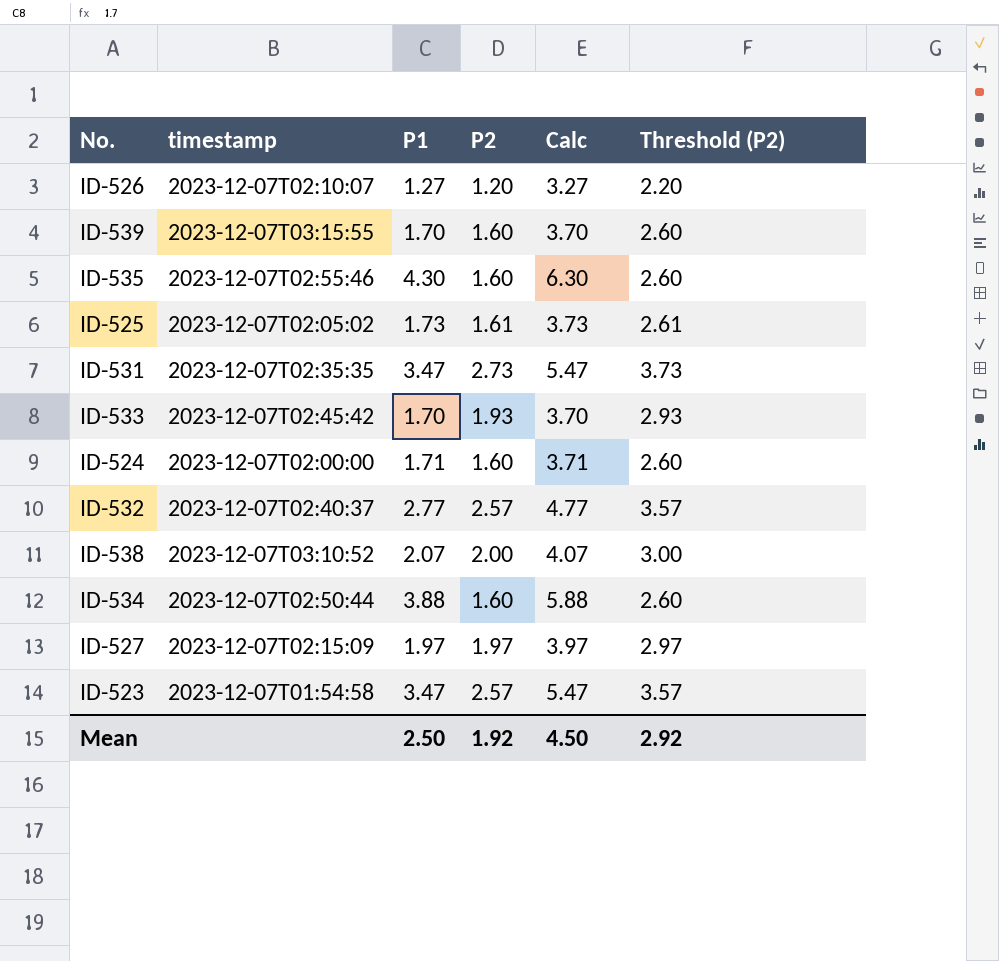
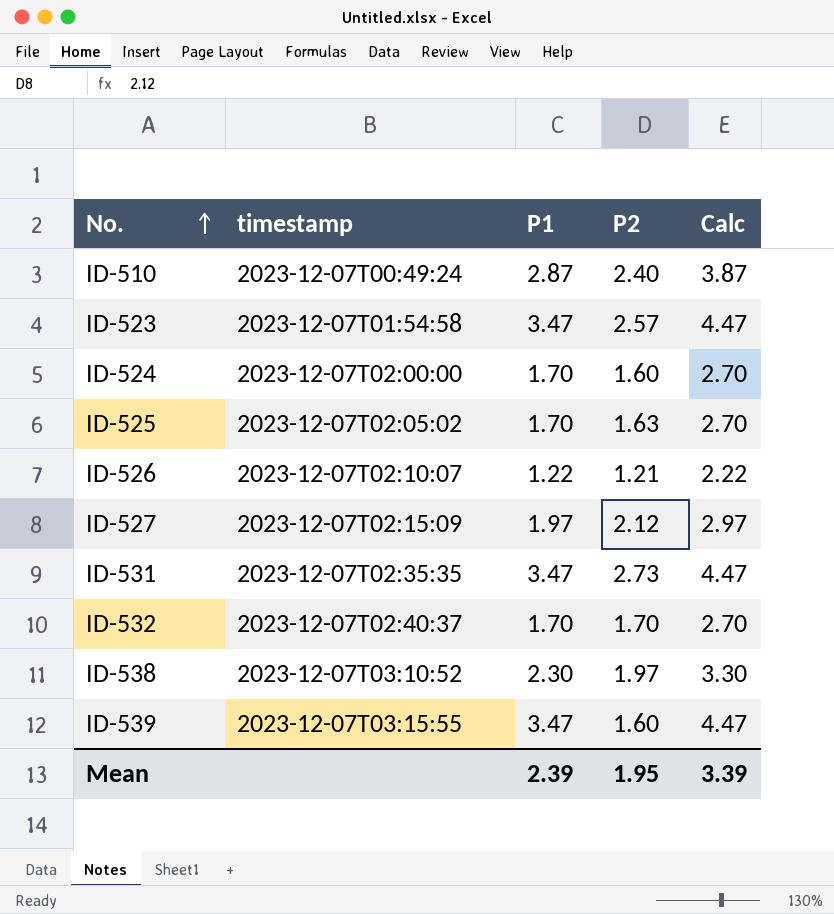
row order: none -> No. ascending
column Threshold (P2) | formula: [P2] + 1 -> none
column Calc | formula: [P1] + 2 -> [P1] + 1
row ID-535: 2023-12-07T02:55:46 | 4.30 | 1.60 | 6.30 | 2.60 -> none
row ID-533: 2023-12-07T02:45:42 | 1.70 | 1.93 | 3.70 | 2.93 -> none
row ID-534: 2023-12-07T02:50:44 | 3.88 | 1.60 | 5.88 | 2.60 -> none
row ID-510: none -> 2023-12-07T00:49:24 | 2.87 | 2.40 | 3.87
ID-524 | P1: 1.71 -> 1.70
ID-525 | P1: 1.73 -> 1.70
ID-525 | P2: 1.61 -> 1.63
ID-526 | P1: 1.27 -> 1.22
ID-526 | P2: 1.20 -> 1.21
ID-527 | P2: 1.97 -> 2.12
ID-532 | P1: 2.77 -> 1.70
ID-532 | P2: 2.57 -> 1.70
ID-538 | P1: 2.07 -> 2.30
ID-538 | P2: 2.00 -> 1.97
ID-539 | P1: 1.70 -> 3.47
Mean | P1: 2.50 -> 2.39
Mean | P2: 1.92 -> 1.95
Mean | Calc: 4.50 -> 3.39

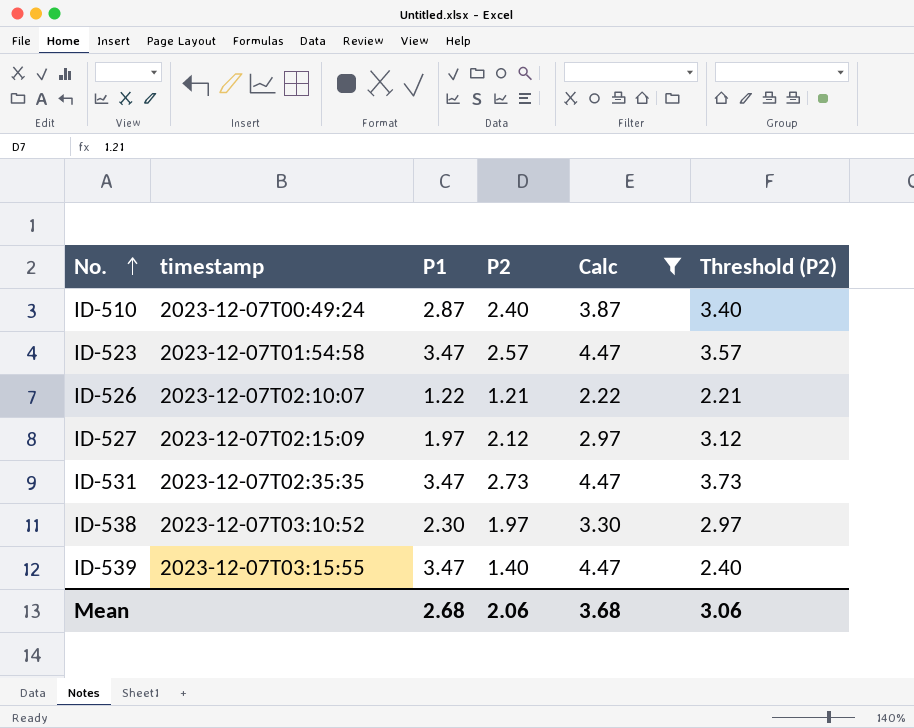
filter: none -> Calc != 2.70
column Threshold (P2) | formula: none -> [P2] + 1
ID-539 | P2: 1.60 -> 1.40
Mean | P1: 2.39 -> 2.68
Mean | P2: 1.95 -> 2.06
Mean | Calc: 3.39 -> 3.68

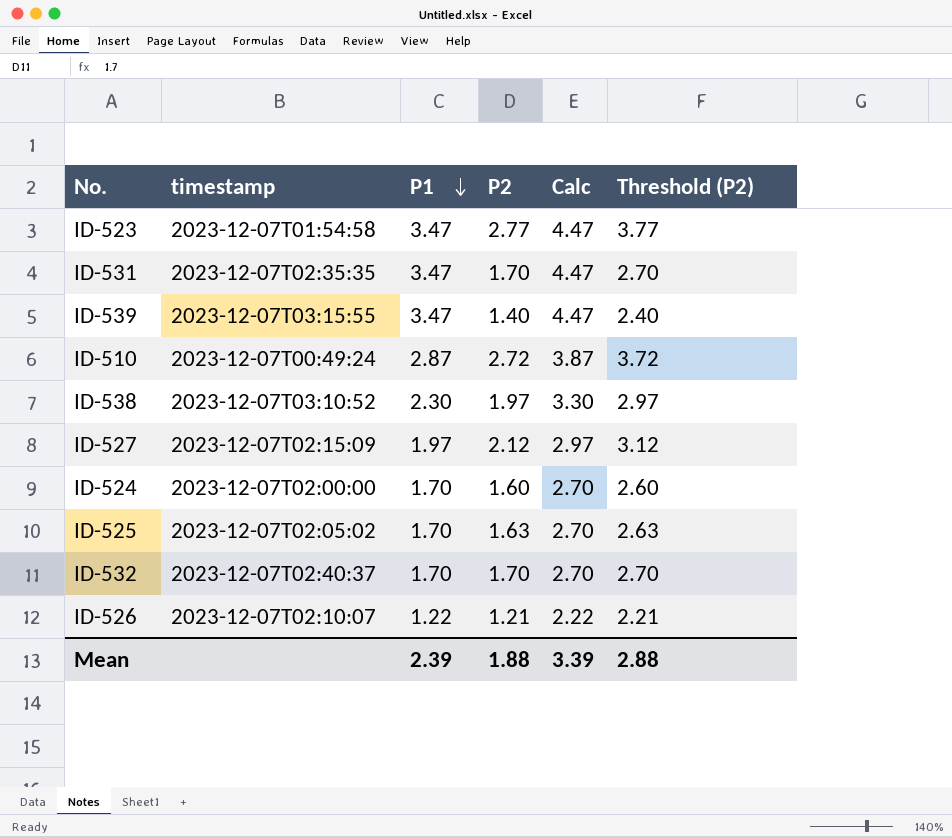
filter: Calc != 2.70 -> none
row order: No. ascending -> P1 descending
ID-523 | P2: 2.57 -> 2.77
ID-523 | Threshold (P2): 3.57 -> 3.77
ID-531 | P2: 2.73 -> 1.70
ID-531 | Threshold (P2): 3.73 -> 2.70
ID-510 | P2: 2.40 -> 2.72
ID-510 | Threshold (P2): 3.40 -> 3.72
Mean | P1: 2.68 -> 2.39
Mean | P2: 2.06 -> 1.88
Mean | Calc: 3.68 -> 3.39
Mean | Threshold (P2): 3.06 -> 2.88

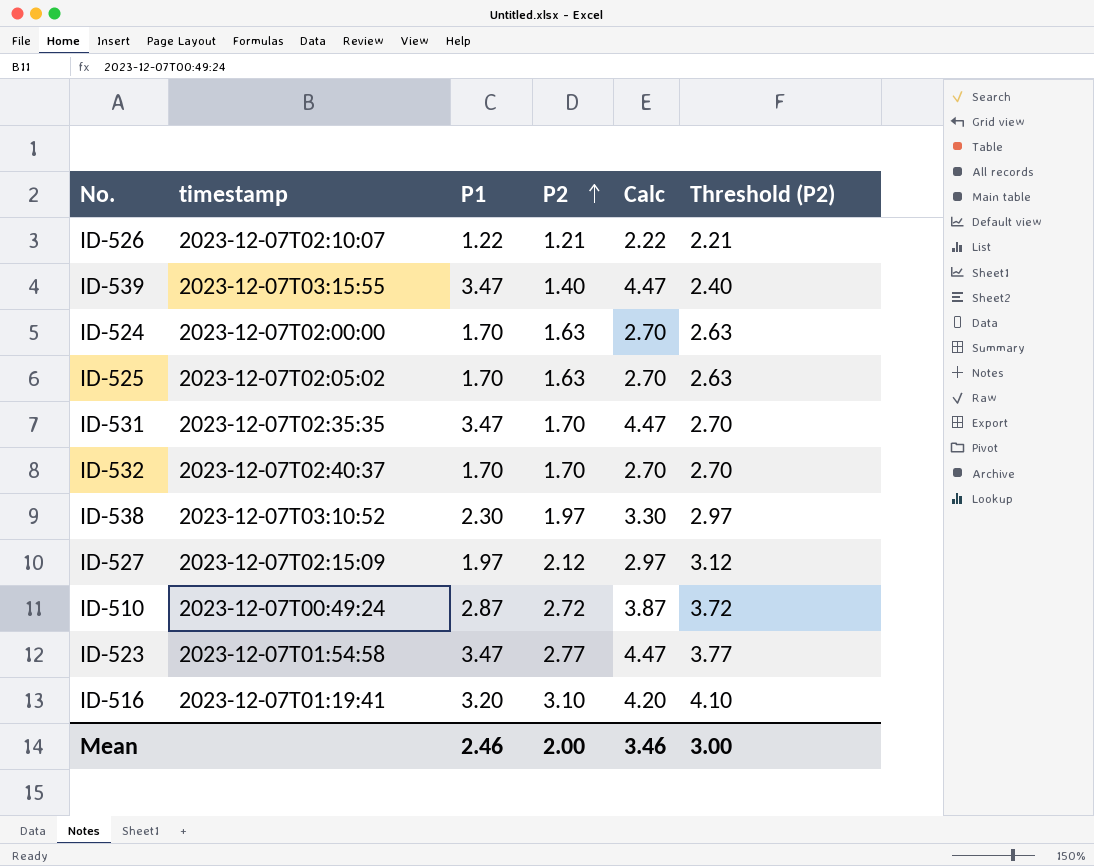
row order: P1 descending -> P2 ascending
ID-524 | P2: 1.60 -> 1.63
ID-524 | Threshold (P2): 2.60 -> 2.63
row ID-516: none -> 2023-12-07T01:19:41 | 3.20 | 3.10 | 4.20 | 4.10
Mean | P1: 2.39 -> 2.46
Mean | P2: 1.88 -> 2.00
Mean | Calc: 3.39 -> 3.46
Mean | Threshold (P2): 2.88 -> 3.00

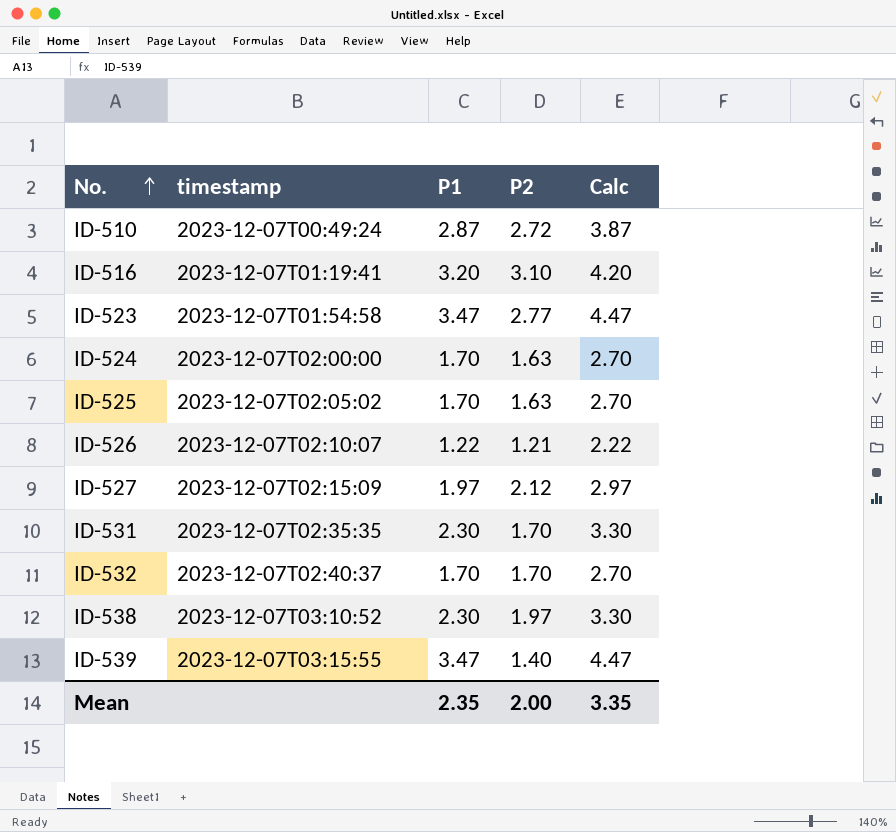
row order: P2 ascending -> No. ascending
column Threshold (P2) | formula: [P2] + 1 -> none
ID-531 | P1: 3.47 -> 2.30
ID-531 | Calc: 4.47 -> 3.30
Mean | P1: 2.46 -> 2.35
Mean | Calc: 3.46 -> 3.35

